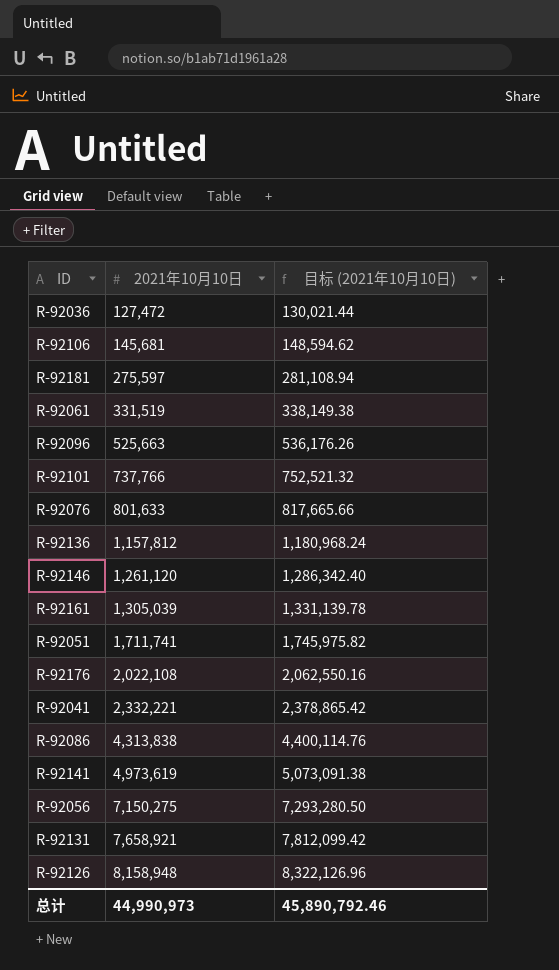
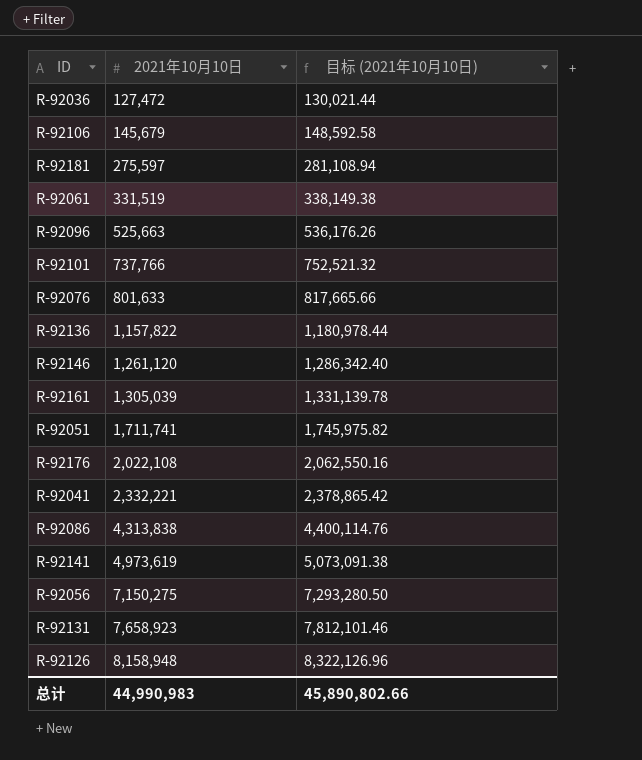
R-92106 | 2021年10月10日: 145,681 -> 145,679
R-92106 | 目标 (2021年10月10日): 148,594.62 -> 148,592.58
R-92136 | 2021年10月10日: 1,157,812 -> 1,157,822
R-92136 | 目标 (2021年10月10日): 1,180,968.24 -> 1,180,978.44
R-92131 | 2021年10月10日: 7,658,921 -> 7,658,923
R-92131 | 目标 (2021年10月10日): 7,812,099.42 -> 7,812,101.46
总计 | 2021年10月10日: 44,990,973 -> 44,990,983
总计 | 目标 (2021年10月10日): 45,890,792.46 -> 45,890,802.66

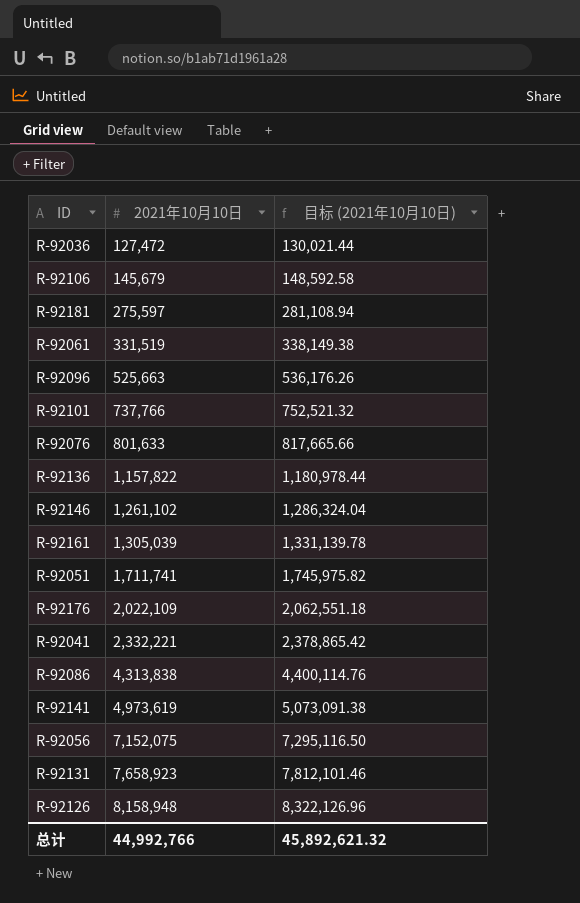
R-92146 | 2021年10月10日: 1,261,120 -> 1,261,102
R-92146 | 目标 (2021年10月10日): 1,286,342.40 -> 1,286,324.04
R-92176 | 2021年10月10日: 2,022,108 -> 2,022,109
R-92176 | 目标 (2021年10月10日): 2,062,550.16 -> 2,062,551.18
R-92056 | 2021年10月10日: 7,150,275 -> 7,152,075
R-92056 | 目标 (2021年10月10日): 7,293,280.50 -> 7,295,116.50
总计 | 2021年10月10日: 44,990,983 -> 44,992,766
总计 | 目标 (2021年10月10日): 45,890,802.66 -> 45,892,621.32

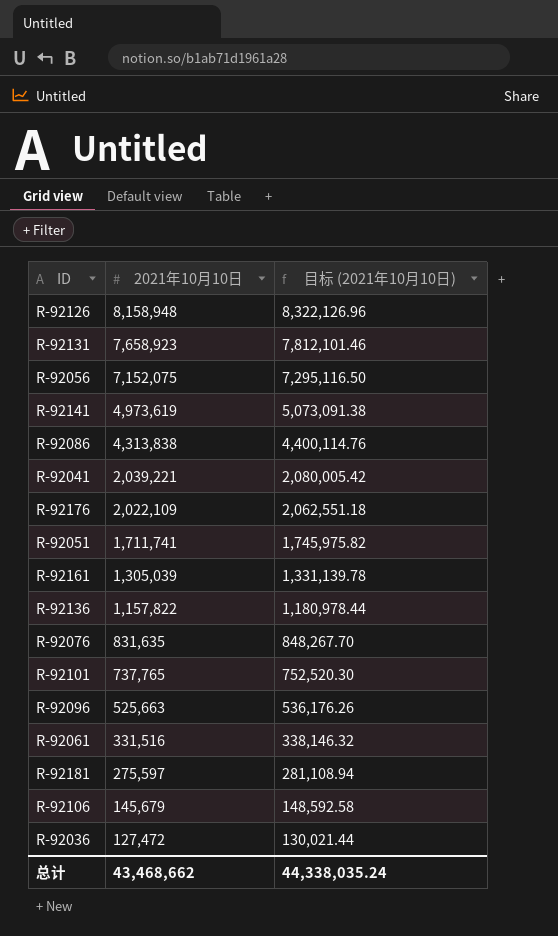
row order: 2021年10月10日 ascending -> 2021年10月10日 descending
row R-92146: 1,261,102 | 1,286,324.04 -> none
R-92041 | 2021年10月10日: 2,332,221 -> 2,039,221
R-92041 | 目标 (2021年10月10日): 2,378,865.42 -> 2,080,005.42
R-92076 | 2021年10月10日: 801,633 -> 831,635
R-92076 | 目标 (2021年10月10日): 817,665.66 -> 848,267.70
R-92101 | 2021年10月10日: 737,766 -> 737,765
R-92101 | 目标 (2021年10月10日): 752,521.32 -> 752,520.30
R-92061 | 2021年10月10日: 331,519 -> 331,516
R-92061 | 目标 (2021年10月10日): 338,149.38 -> 338,146.32
总计 | 2021年10月10日: 44,992,766 -> 43,468,662
总计 | 目标 (2021年10月10日): 45,892,621.32 -> 44,338,035.24

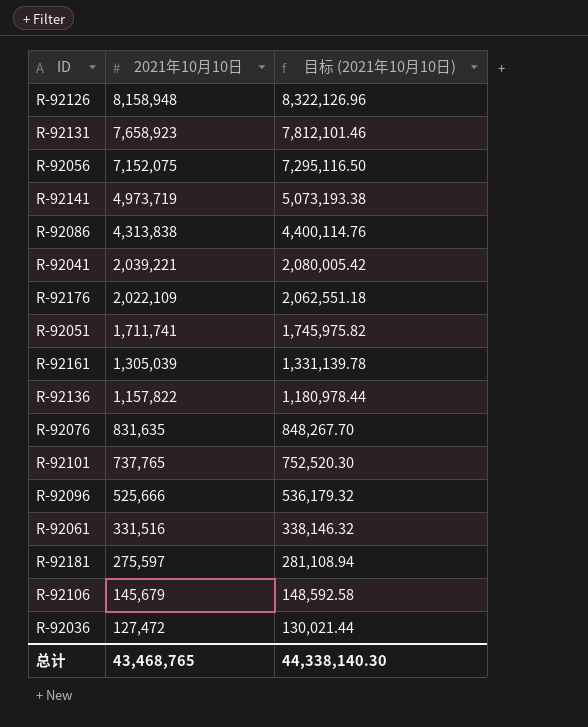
R-92141 | 2021年10月10日: 4,973,619 -> 4,973,719
R-92141 | 目标 (2021年10月10日): 5,073,091.38 -> 5,073,193.38
R-92096 | 2021年10月10日: 525,663 -> 525,666
R-92096 | 目标 (2021年10月10日): 536,176.26 -> 536,179.32
总计 | 2021年10月10日: 43,468,662 -> 43,468,765
总计 | 目标 (2021年10月10日): 44,338,035.24 -> 44,338,140.30

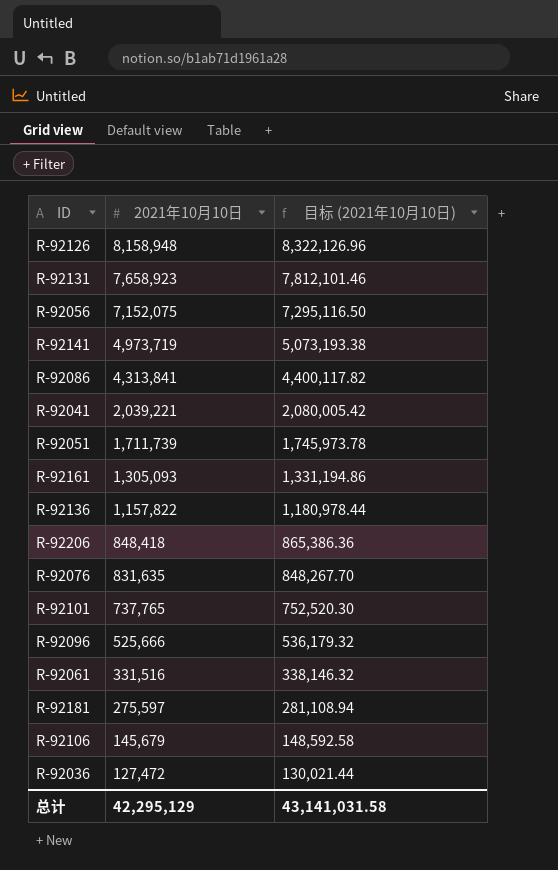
row R-92176: 2,022,109 | 2,062,551.18 -> none
R-92086 | 2021年10月10日: 4,313,838 -> 4,313,841
R-92086 | 目标 (2021年10月10日): 4,400,114.76 -> 4,400,117.82
R-92051 | 2021年10月10日: 1,711,741 -> 1,711,739
R-92051 | 目标 (2021年10月10日): 1,745,975.82 -> 1,745,973.78
R-92161 | 2021年10月10日: 1,305,039 -> 1,305,093
R-92161 | 目标 (2021年10月10日): 1,331,139.78 -> 1,331,194.86
row R-92206: none -> 848,418 | 865,386.36
总计 | 2021年10月10日: 43,468,765 -> 42,295,129
总计 | 目标 (2021年10月10日): 44,338,140.30 -> 43,141,031.58

